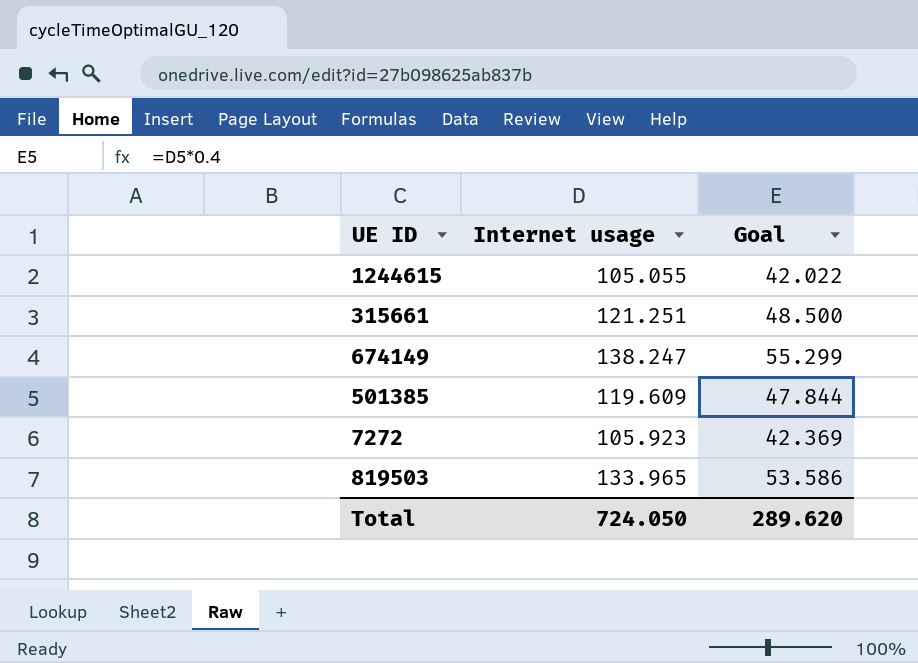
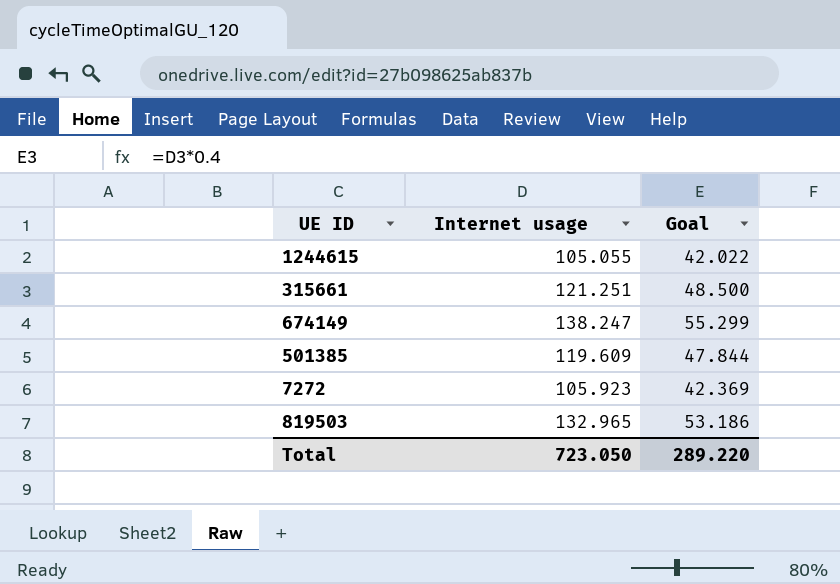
819503 | Internet usage: 133.965 -> 132.965
819503 | Goal: 53.586 -> 53.186
Total | Internet usage: 724.050 -> 723.050
Total | Goal: 289.620 -> 289.220

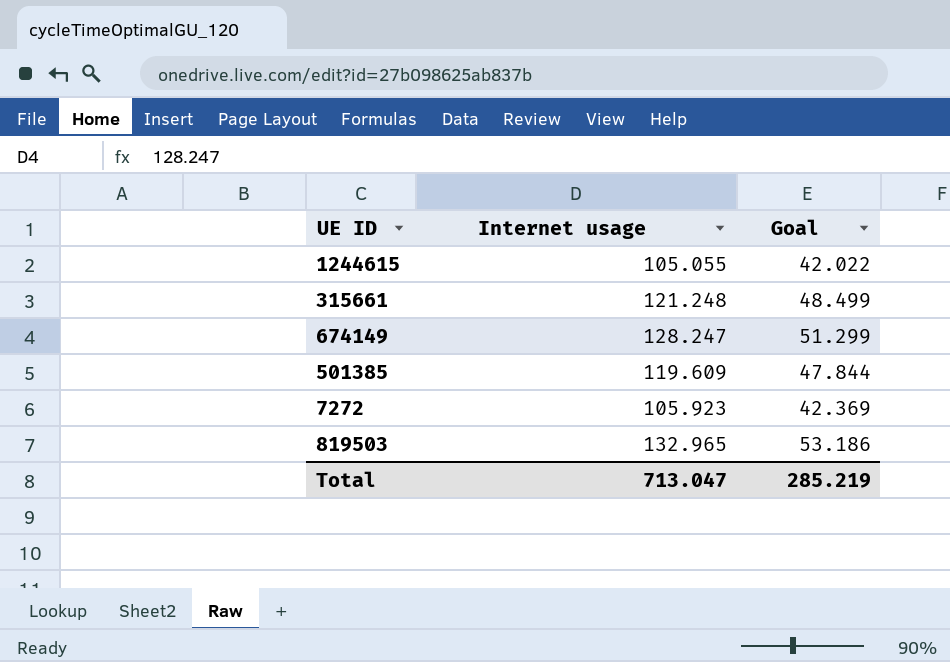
315661 | Internet usage: 121.251 -> 121.248
315661 | Goal: 48.500 -> 48.499
674149 | Internet usage: 138.247 -> 128.247
674149 | Goal: 55.299 -> 51.299
Total | Internet usage: 723.050 -> 713.047
Total | Goal: 289.220 -> 285.219

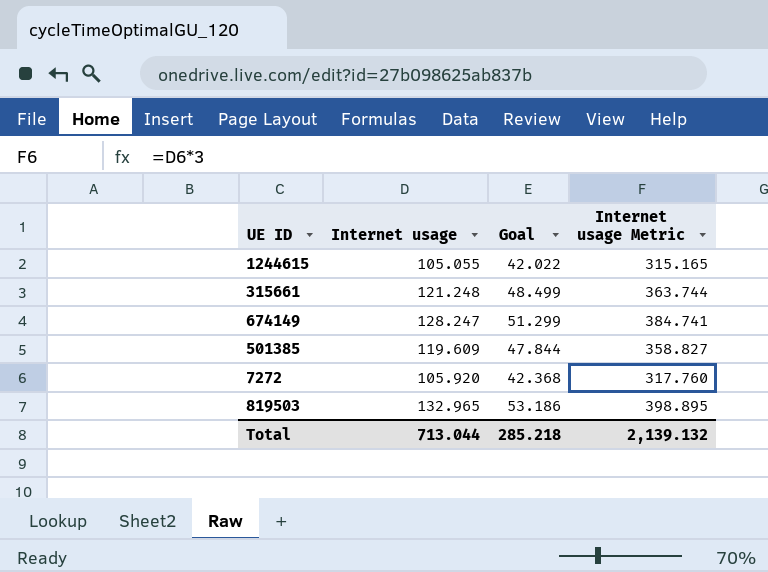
column Internet usage Metric | formula: none -> [Internet usage] * 3
7272 | Internet usage: 105.923 -> 105.920
7272 | Goal: 42.369 -> 42.368
Total | Internet usage: 713.047 -> 713.044
Total | Goal: 285.219 -> 285.218

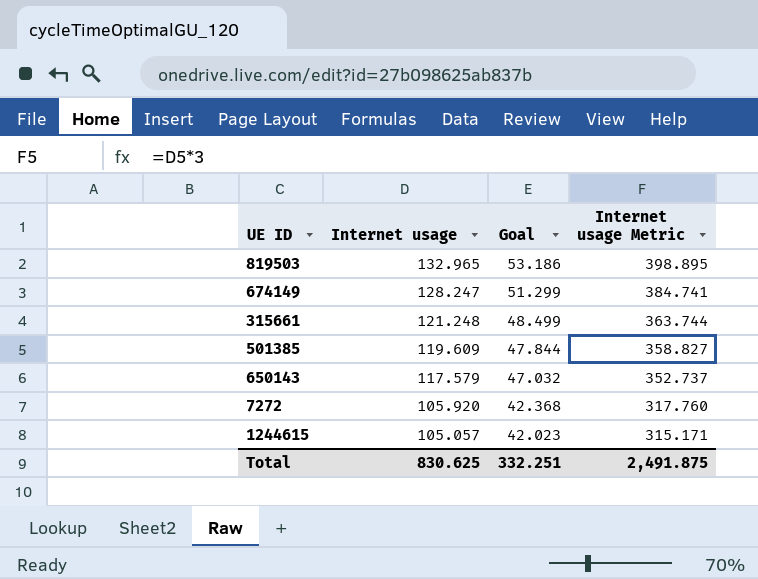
row order: none -> Internet usage descending
row 650143: none -> 117.579 | 47.032 | 352.737
1244615 | Internet usage: 105.055 -> 105.057
1244615 | Goal: 42.022 -> 42.023
1244615 | Internet usage Metric: 315.165 -> 315.171
Total | Internet usage: 713.044 -> 830.625
Total | Goal: 285.218 -> 332.251
Total | Internet usage Metric: 2,139.132 -> 2,491.875

